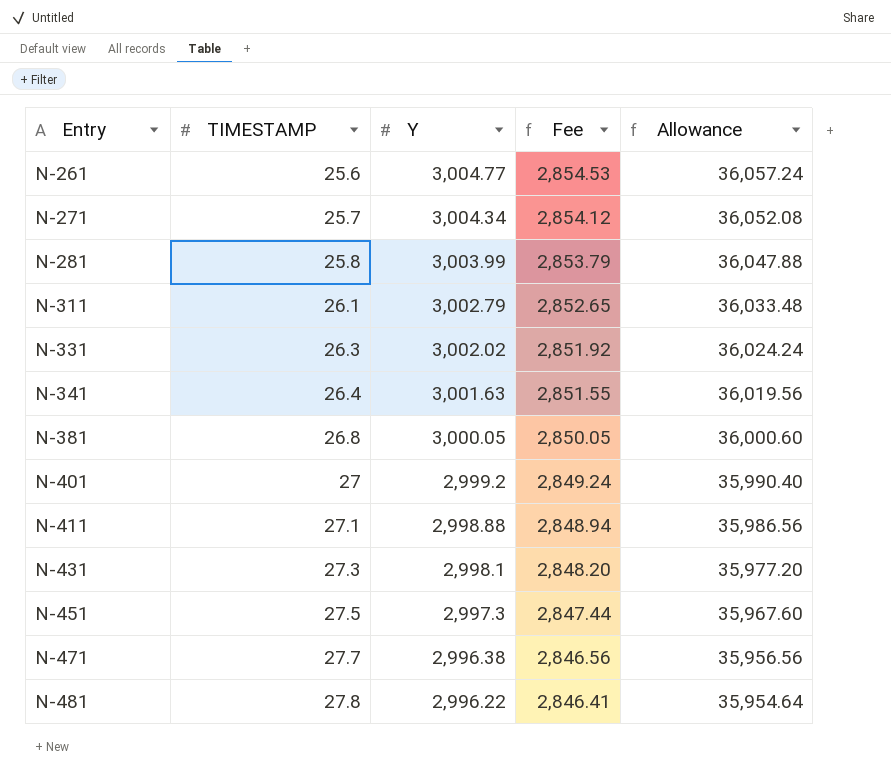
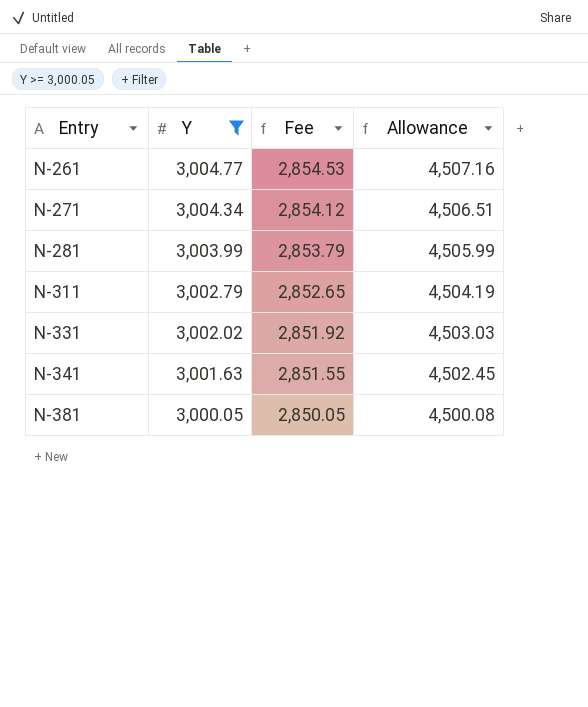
filter: none -> Y >= 3,000.05
column TIMESTAMP | position: 2 -> none
column Allowance | formula: [Y] * 12 -> [Y] * 1.5

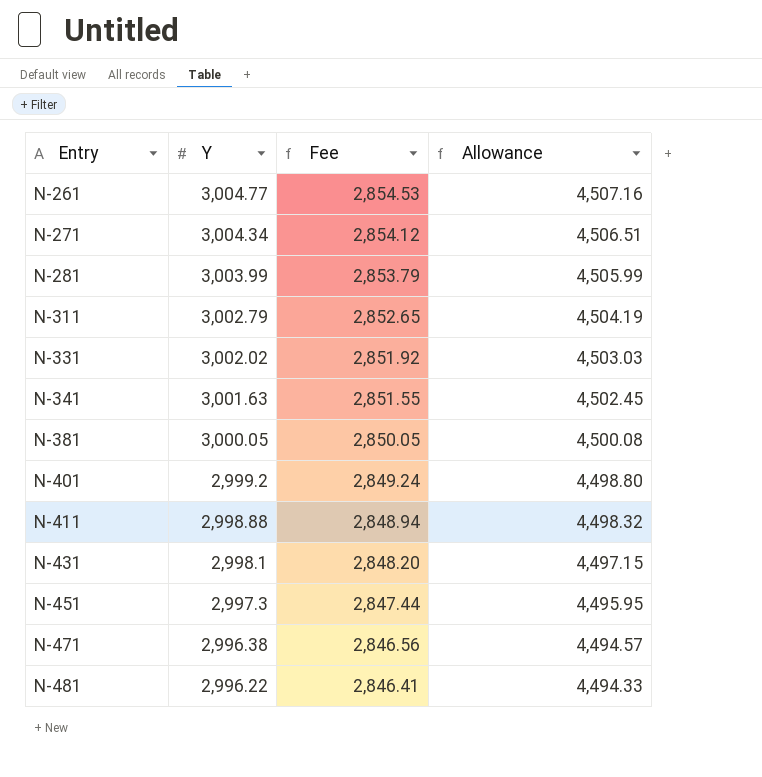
filter: Y >= 3,000.05 -> none

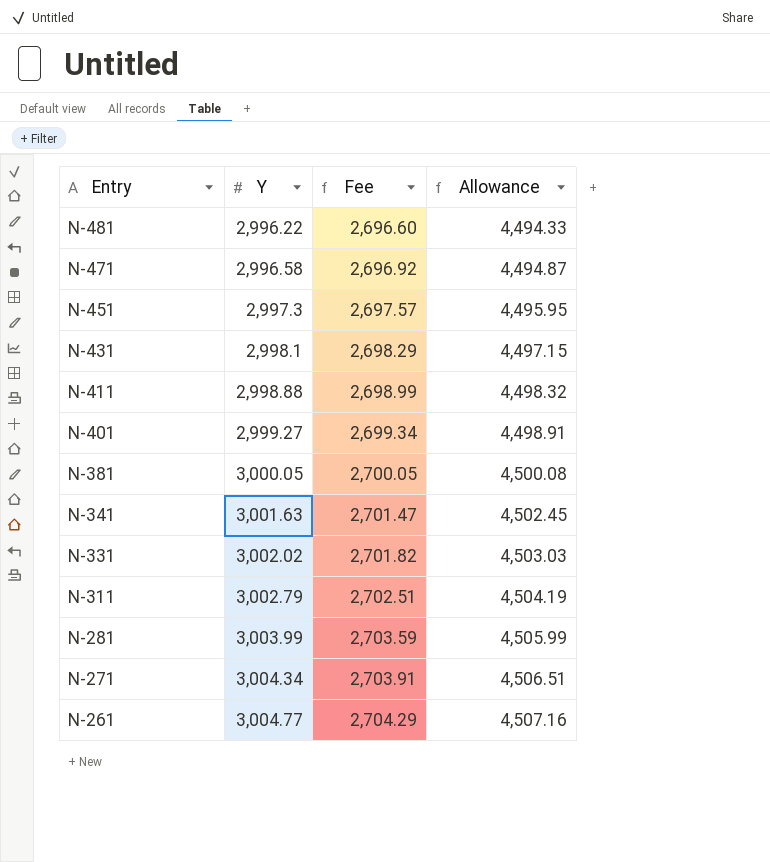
row order: Entry ascending -> Entry descending
column Fee | formula: [Y] * 0.95 -> [Y] * 0.9
N-471 | Y: 2,996.38 -> 2,996.58
N-471 | Allowance: 4,494.57 -> 4,494.87
N-401 | Y: 2,999.2 -> 2,999.27
N-401 | Allowance: 4,498.80 -> 4,498.91

